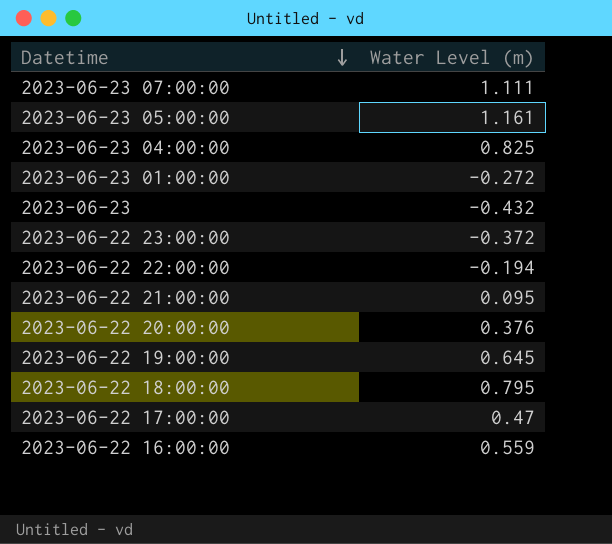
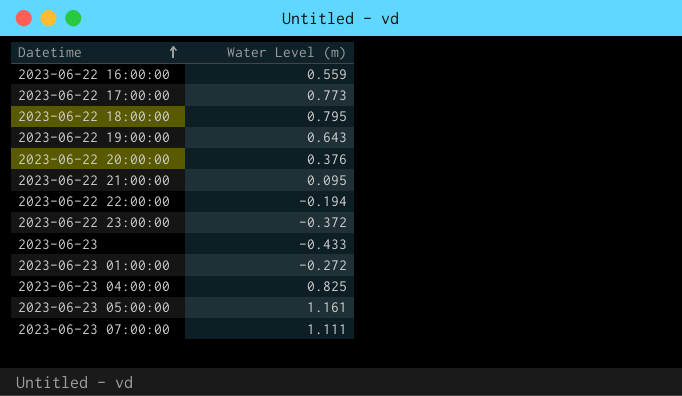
row order: Datetime descending -> Datetime ascending
2023-06-22 17:00:00 | Water Level (m): 0.47 -> 0.773
2023-06-22 19:00:00 | Water Level (m): 0.645 -> 0.643
2023-06-23 | Water Level (m): -0.432 -> -0.433

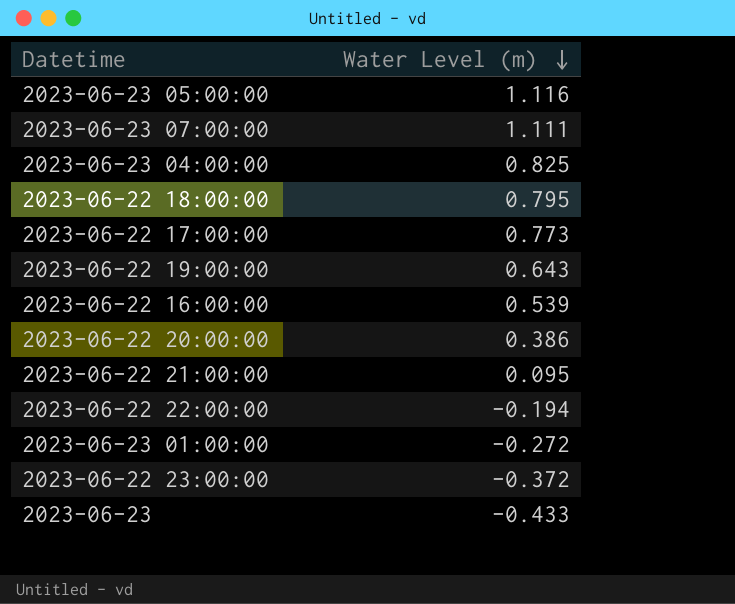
row order: Datetime ascending -> Water Level (m) descending
2023-06-23 05:00:00 | Water Level (m): 1.161 -> 1.116
2023-06-22 16:00:00 | Water Level (m): 0.559 -> 0.539
2023-06-22 20:00:00 | Water Level (m): 0.376 -> 0.386

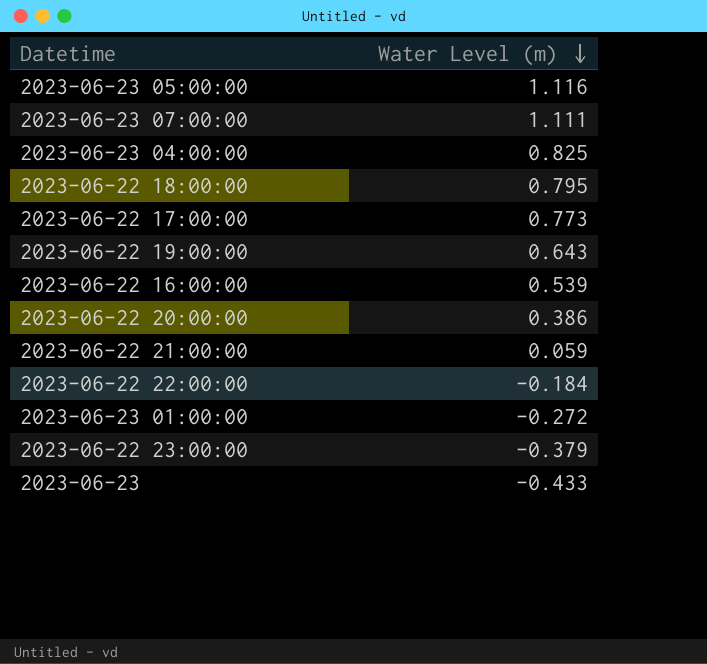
2023-06-22 21:00:00 | Water Level (m): 0.095 -> 0.059
2023-06-22 22:00:00 | Water Level (m): -0.194 -> -0.184
2023-06-22 23:00:00 | Water Level (m): -0.372 -> -0.379

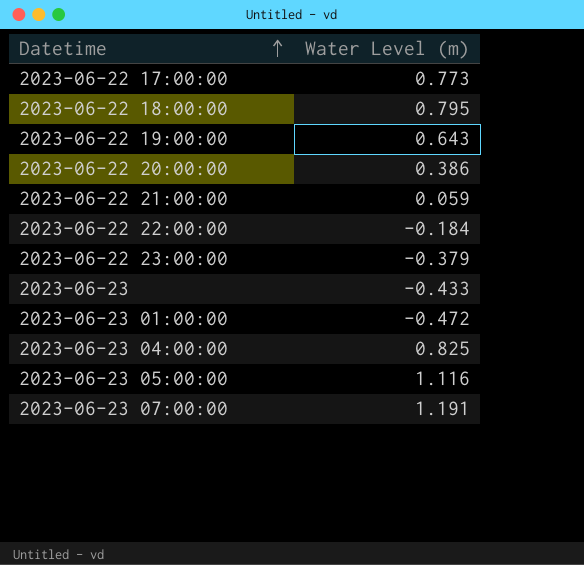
row order: Water Level (m) descending -> Datetime ascending
row 2023-06-22 16:00:00: 0.539 -> none
2023-06-23 01:00:00 | Water Level (m): -0.272 -> -0.472
2023-06-23 07:00:00 | Water Level (m): 1.111 -> 1.191

